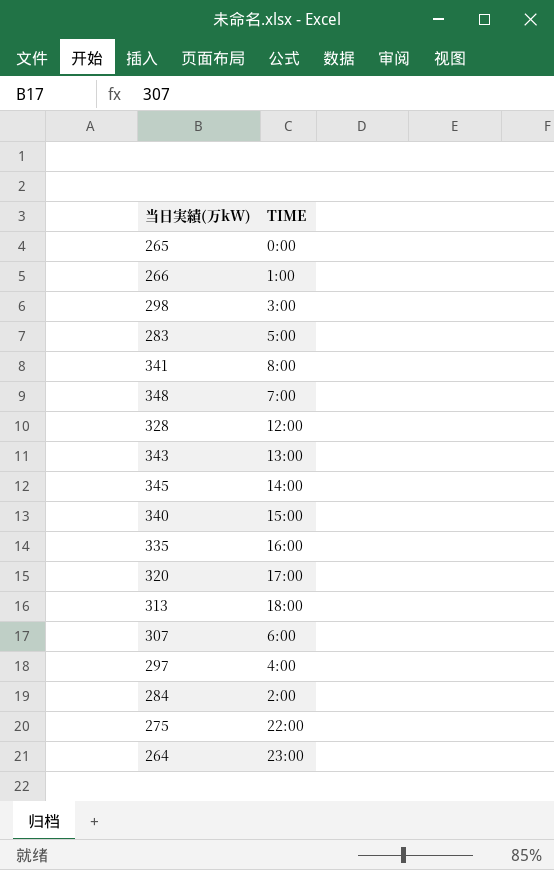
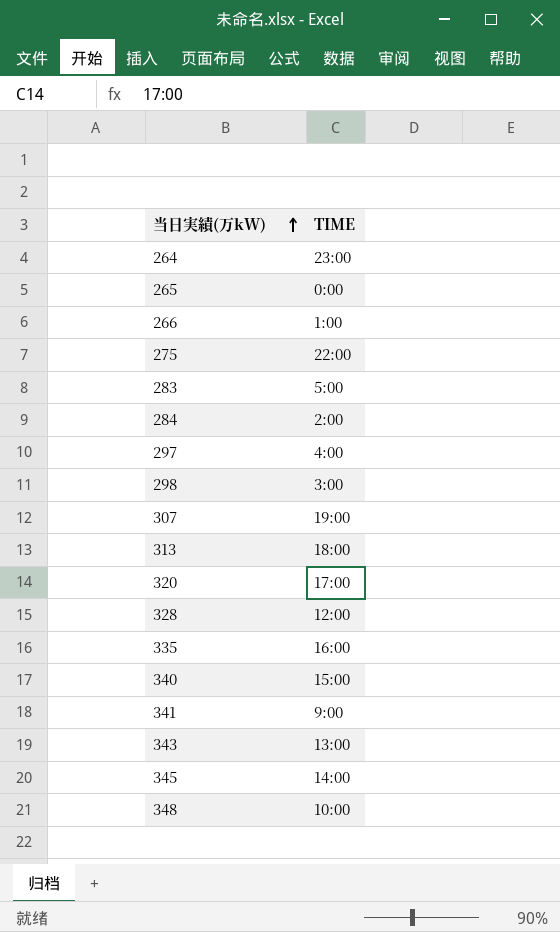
row order: none -> 当日実績(万kW) ascending
307 | TIME: 6:00 -> 19:00
341 | TIME: 8:00 -> 9:00
348 | TIME: 7:00 -> 10:00

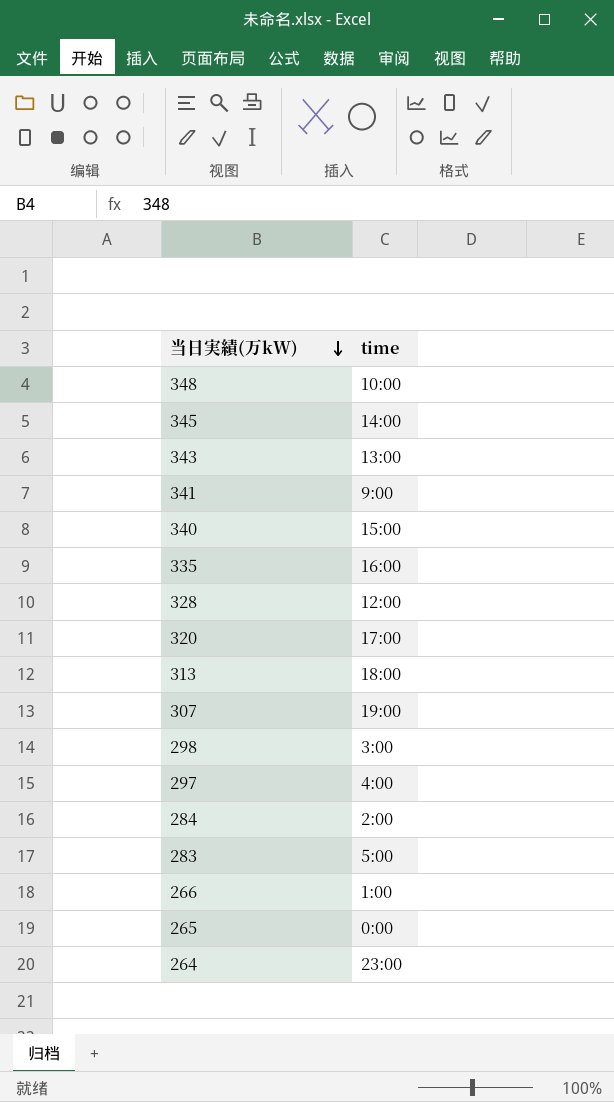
row order: 当日実績(万kW) ascending -> 当日実績(万kW) descending
column name: TIME -> time
row 275: 22:00 -> none

